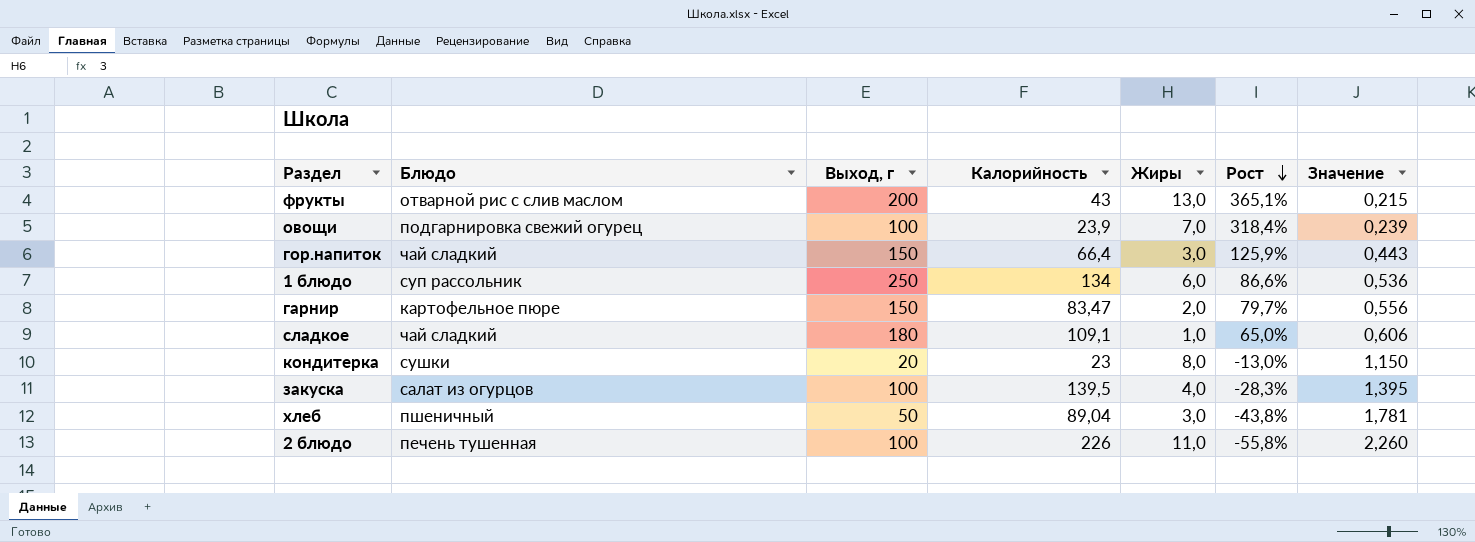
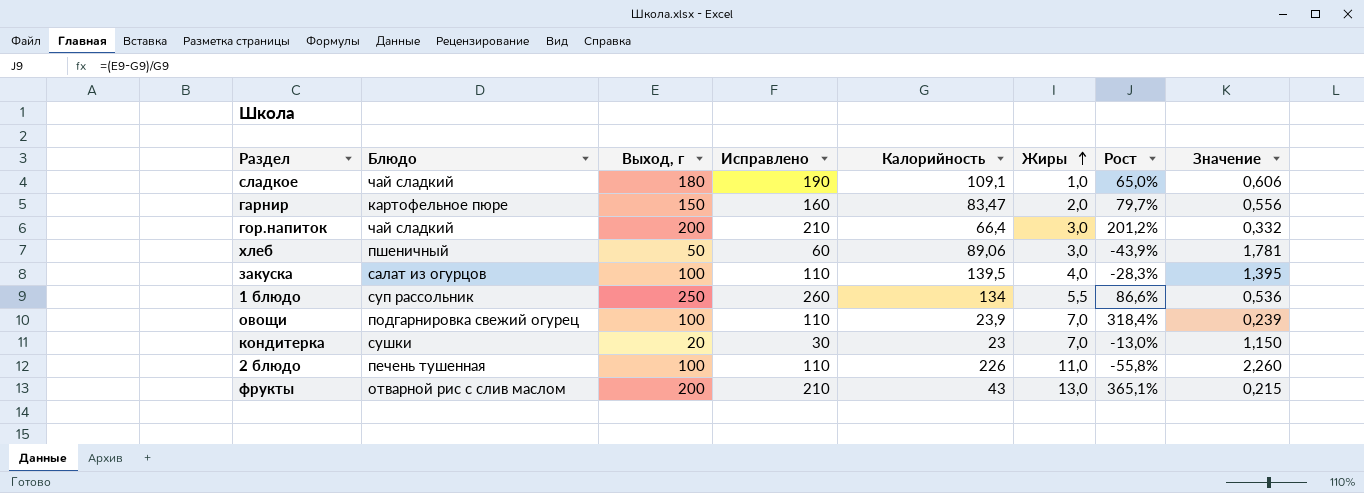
row order: Рост descending -> Жиры ascending
column Исправлено | formula: none -> [Выход, г] + 10
гор.напиток | Выход, г: 150 -> 200
гор.напиток | Рост: 125,9% -> 201,2%
гор.напиток | Значение: 0,443 -> 0,332
хлеб | Калорийность: 89,04 -> 89,06
хлеб | Рост: -43,8% -> -43,9%
1 блюдо | Жиры: 6,0 -> 5,5
кондитерка | Жиры: 8,0 -> 7,0

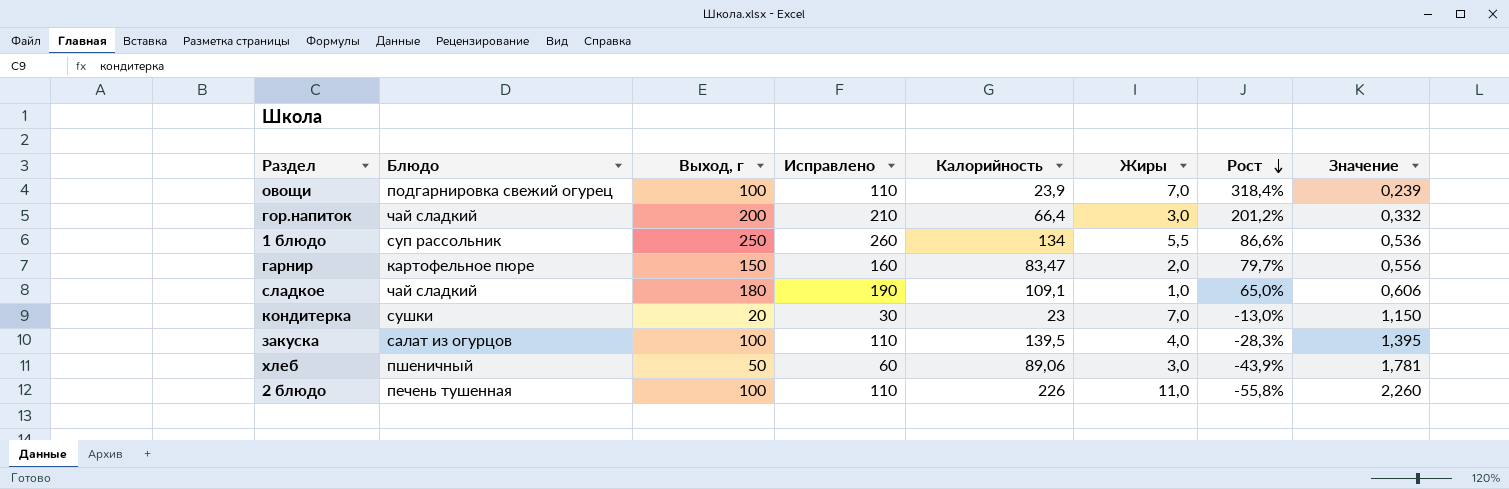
row order: Жиры ascending -> Рост descending
row фрукты: отварной рис с слив маслом | 200 | 210 | 43 | 13,0 | 365,1% | 0,215 -> none

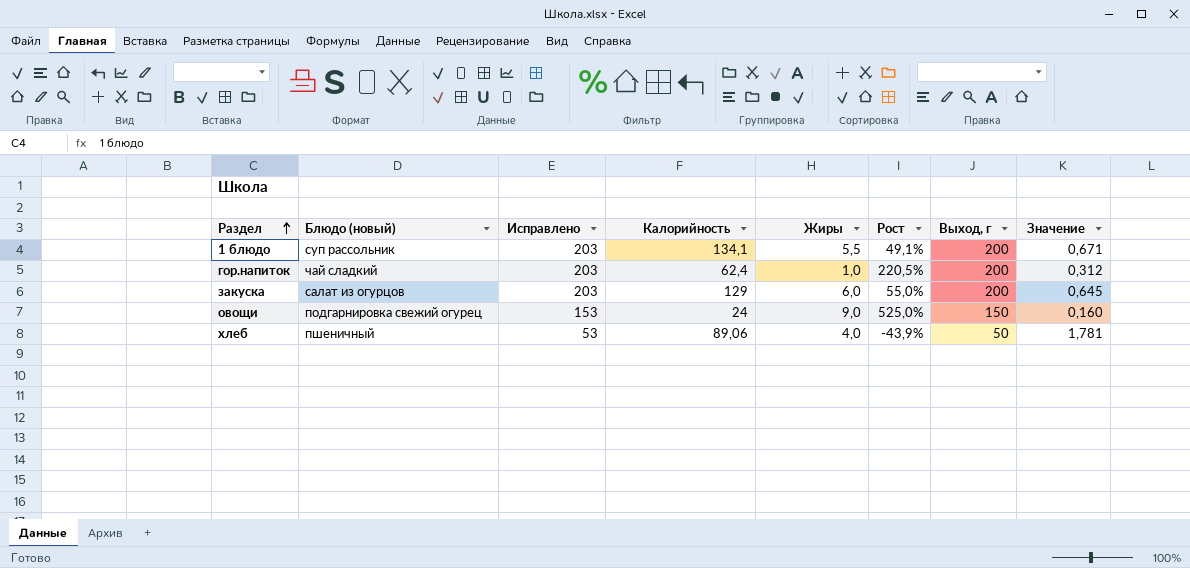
row order: Рост descending -> Раздел ascending
column name: Блюдо -> Блюдо (новый)
column Исправлено | formula: [Выход, г] + 10 -> [Выход, г] + 3
column Выход, г | position: 3 -> 7
row гарнир: картофельное пюре | 150 | 160 | 83,47 | 2,0 | 79,7% | 0,556 -> none
row сладкое: чай сладкий | 180 | 190 | 109,1 | 1,0 | 65,0% | 0,606 -> none
row кондитерка: сушки | 20 | 30 | 23 | 7,0 | -13,0% | 1,150 -> none
row 2 блюдо: печень тушенная | 100 | 110 | 226 | 11,0 | -55,8% | 2,260 -> none
1 блюдо | Калорийность: 134 -> 134,1
1 блюдо | Рост: 86,6% -> 49,1%
1 блюдо | Выход, г: 250 -> 200
1 блюдо | Значение: 0,536 -> 0,671
гор.напиток | Калорийность: 66,4 -> 62,4
гор.напиток | Жиры: 3,0 -> 1,0
гор.напиток | Рост: 201,2% -> 220,5%
гор.напиток | Значение: 0,332 -> 0,312
закуска | Калорийность: 139,5 -> 129
закуска | Жиры: 4,0 -> 6,0
закуска | Рост: -28,3% -> 55,0%
закуска | Выход, г: 100 -> 200
закуска | Значение: 1,395 -> 0,645
овощи | Калорийность: 23,9 -> 24
овощи | Жиры: 7,0 -> 9,0
овощи | Рост: 318,4% -> 525,0%
овощи | Выход, г: 100 -> 150
овощи | Значение: 0,239 -> 0,160
хлеб | Жиры: 3,0 -> 4,0

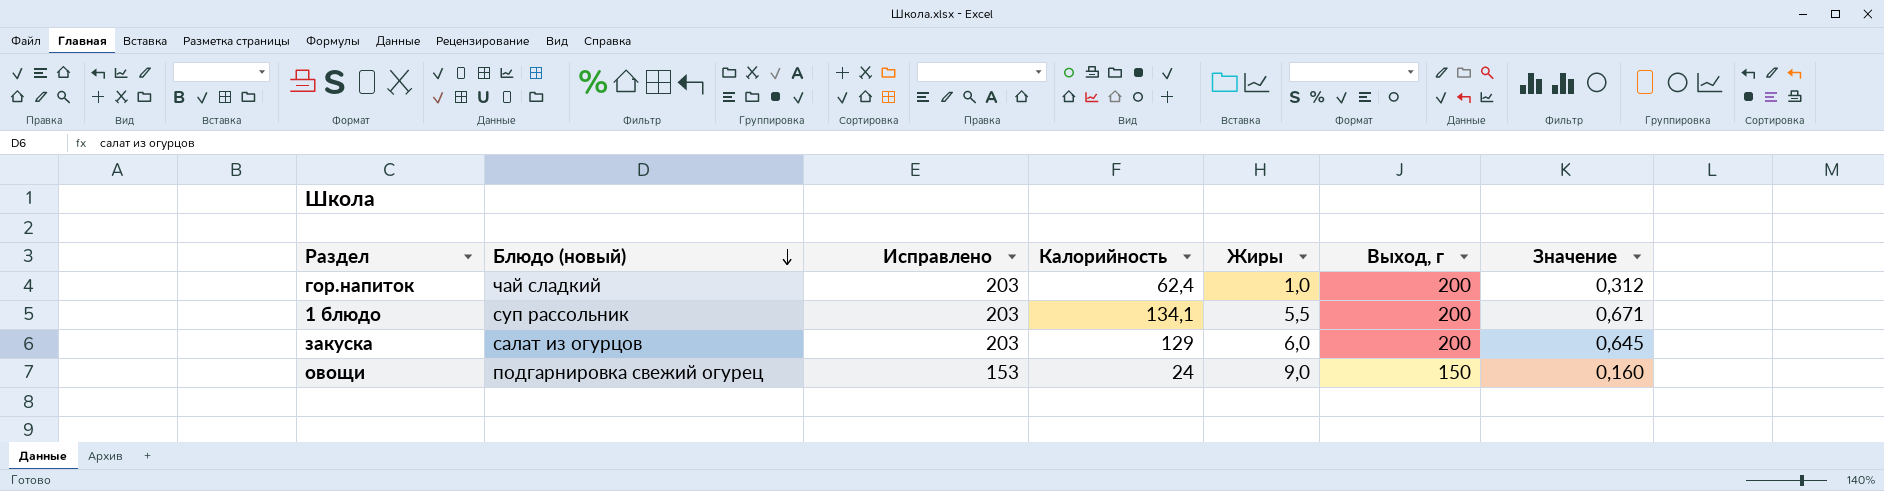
row order: Раздел ascending -> Блюдо (новый) descending
column Рост | formula: ([Выход, г] - [Калорийность]) / [Калорийность] -> none
row хлеб: пшеничный | 53 | 89,06 | 4,0 | -43,9% | 50 | 1,781 -> none

